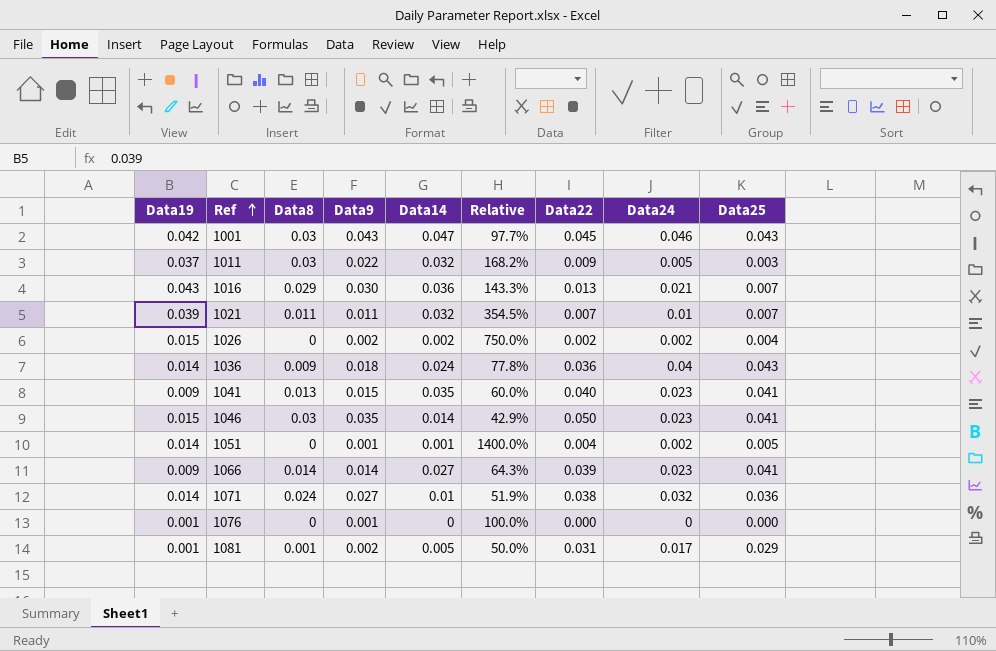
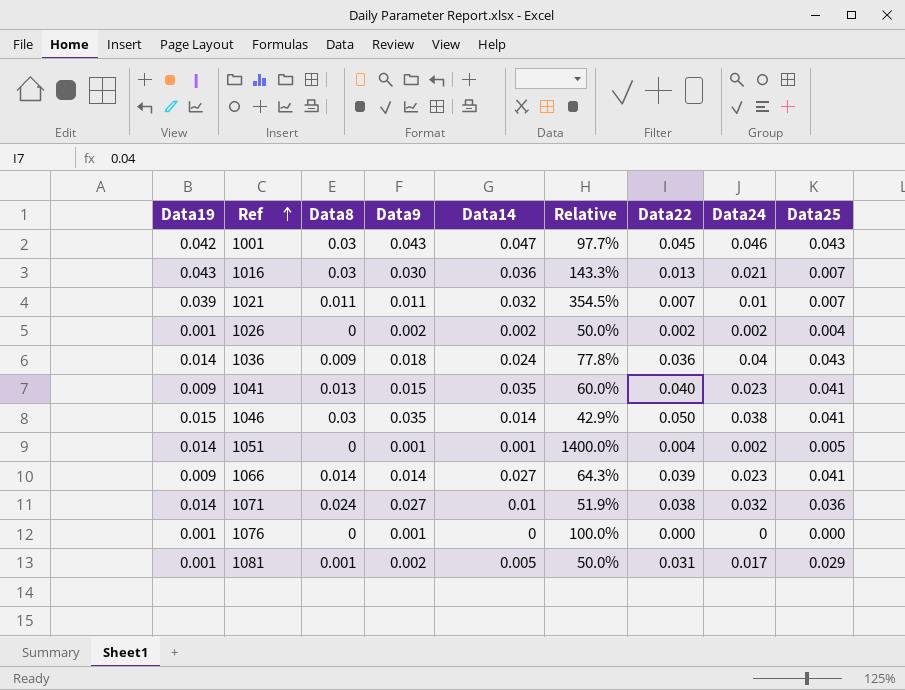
row 1011: 0.037 | 0.03 | 0.022 | 0.032 | 168.2% | 0.009 | 0.005 | 0.003 -> none
1016 | Data8: 0.029 -> 0.03
1026 | Data19: 0.015 -> 0.001
1026 | Relative: 750.0% -> 50.0%
1046 | Data24: 0.023 -> 0.038

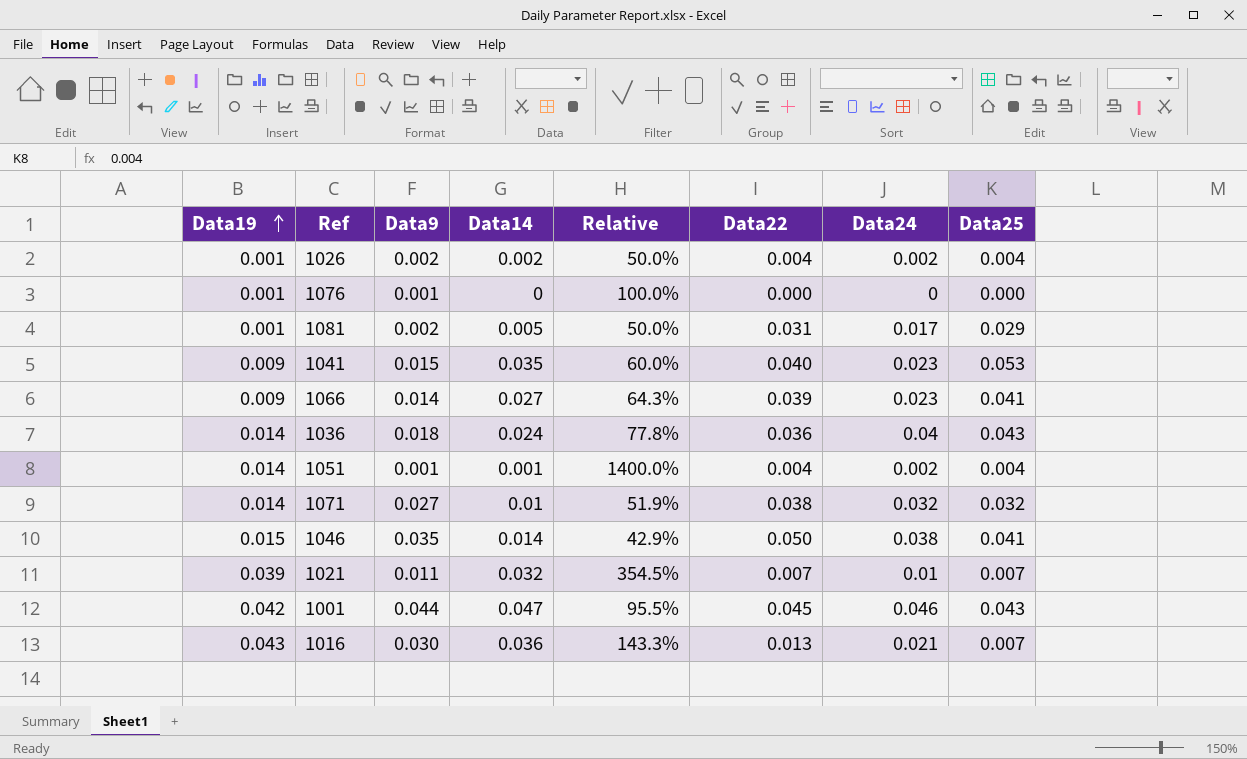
row order: Ref ascending -> Data19 ascending
column Data8 | position: 3 -> none
1026 | Data22: 0.002 -> 0.004
1041 | Data25: 0.041 -> 0.053
1051 | Data25: 0.005 -> 0.004
1071 | Data25: 0.036 -> 0.032
1001 | Data9: 0.043 -> 0.044
1001 | Relative: 97.7% -> 95.5%

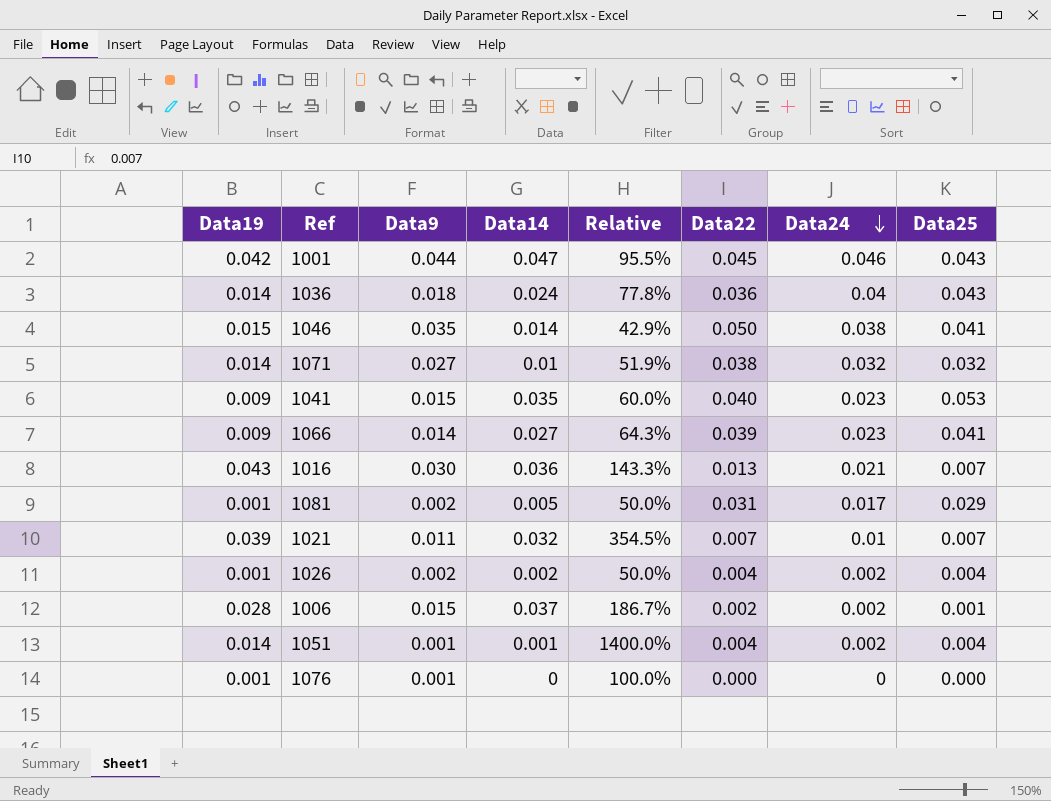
row order: Data19 ascending -> Data24 descending
row 1006: none -> 0.028 | 0.015 | 0.037 | 186.7% | 0.002 | 0.002 | 0.001

